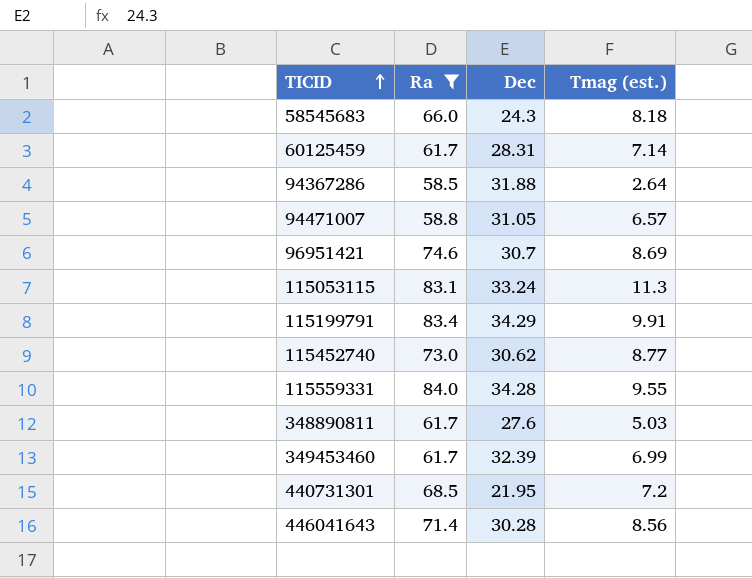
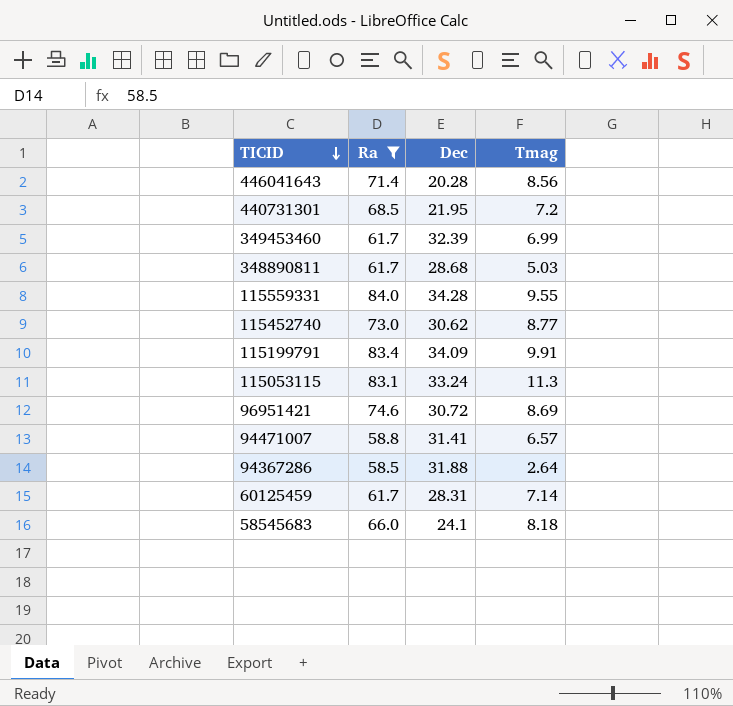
row order: TICID ascending -> TICID descending
column name: Tmag (est.) -> Tmag
446041643 | Dec: 30.28 -> 20.28
348890811 | Dec: 27.6 -> 28.68
115199791 | Dec: 34.29 -> 34.09
96951421 | Dec: 30.7 -> 30.72
94471007 | Dec: 31.05 -> 31.41
58545683 | Dec: 24.3 -> 24.1

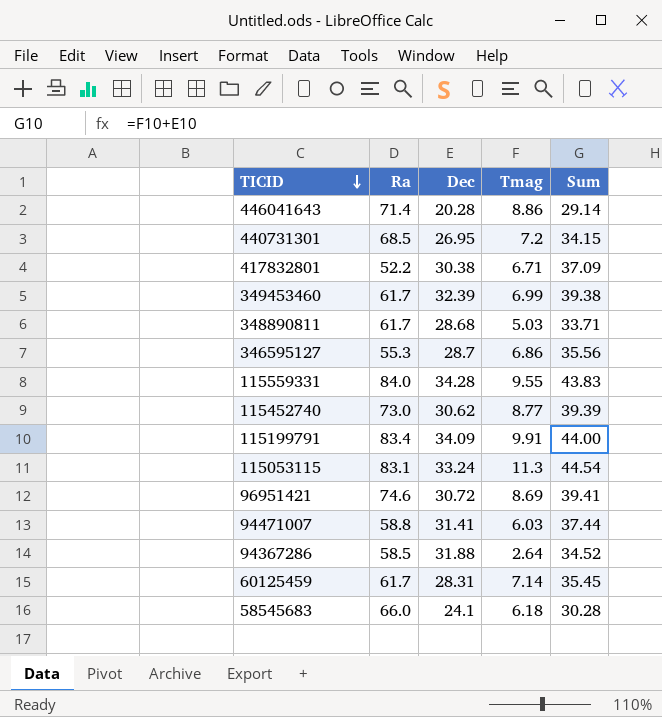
filter: Ra >= 58.5 -> none
column Sum | formula: none -> [Dec] + [Tmag]
446041643 | Tmag: 8.56 -> 8.86
440731301 | Dec: 21.95 -> 26.95
94471007 | Tmag: 6.57 -> 6.03
58545683 | Tmag: 8.18 -> 6.18

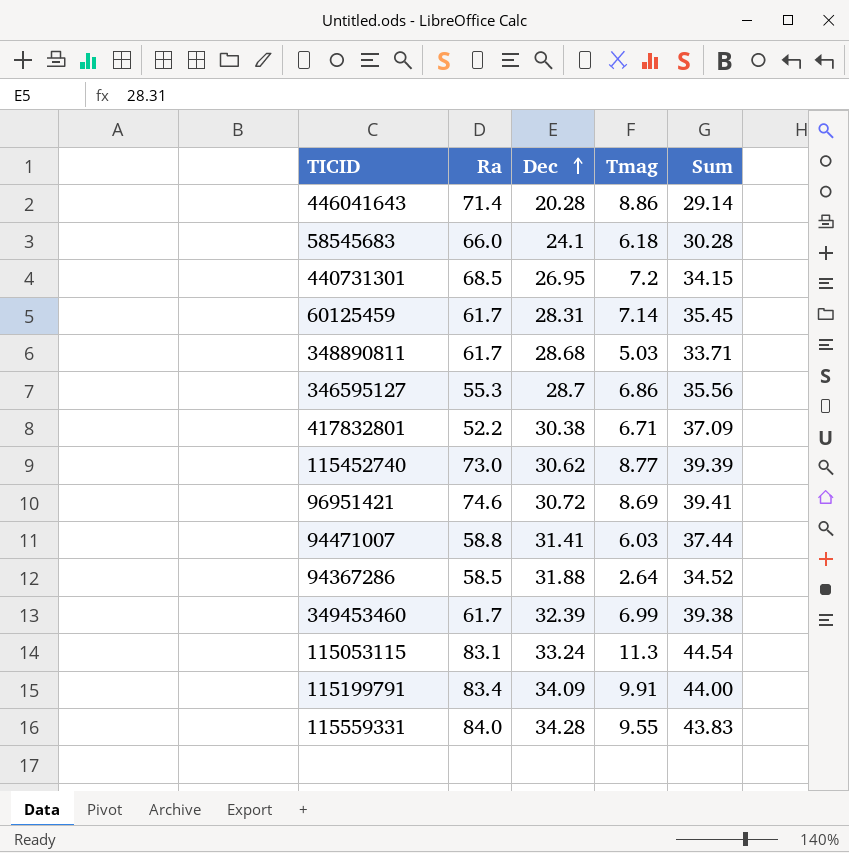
row order: TICID descending -> Dec ascending

